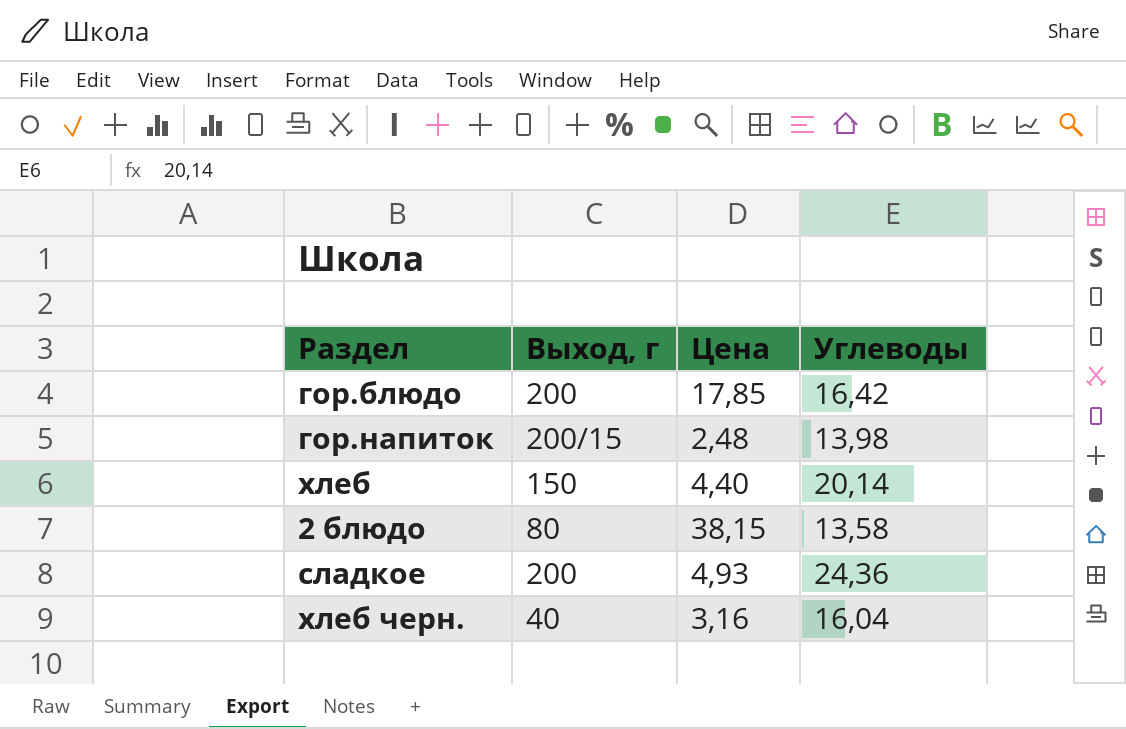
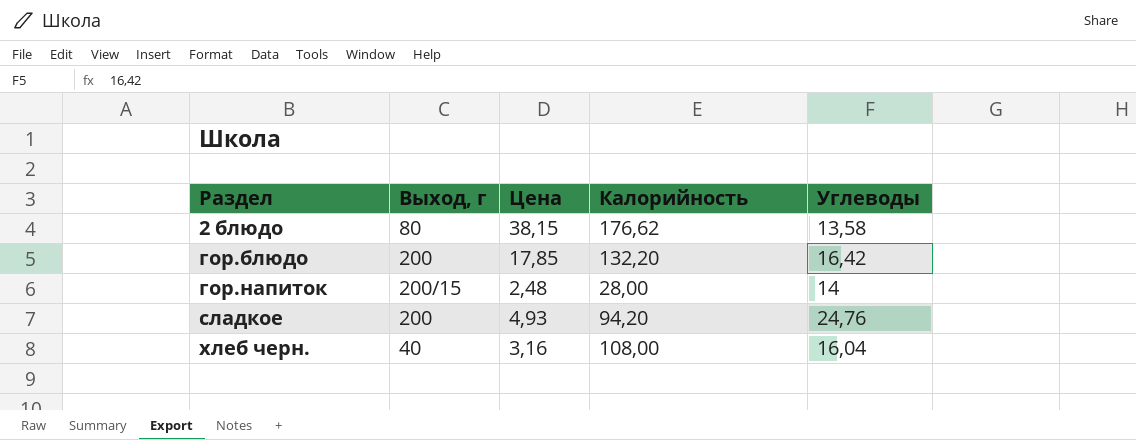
row order: none -> Раздел ascending
column Калорийность | position: none -> 4
row хлеб: 150 | 4,40 | 20,14 -> none
гор.напиток | Углеводы: 13,98 -> 14
сладкое | Углеводы: 24,36 -> 24,76

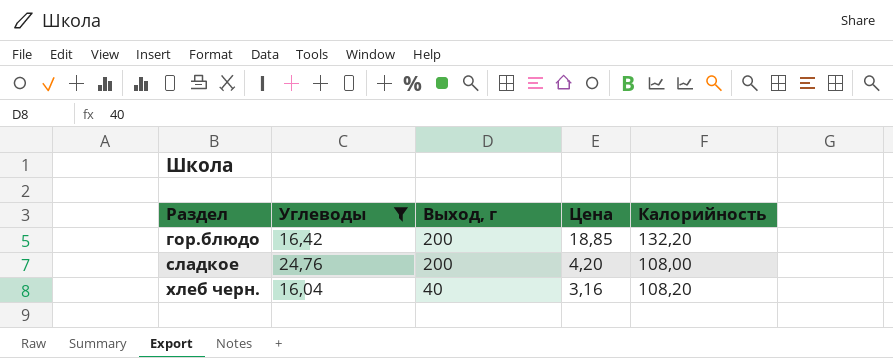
filter: none -> Углеводы >= 16,04
column Углеводы | position: 5 -> 2
гор.блюдо | Цена: 17,85 -> 18,85
сладкое | Цена: 4,93 -> 4,20
сладкое | Калорийность: 94,20 -> 108,00
хлеб черн. | Калорийность: 108,00 -> 108,20

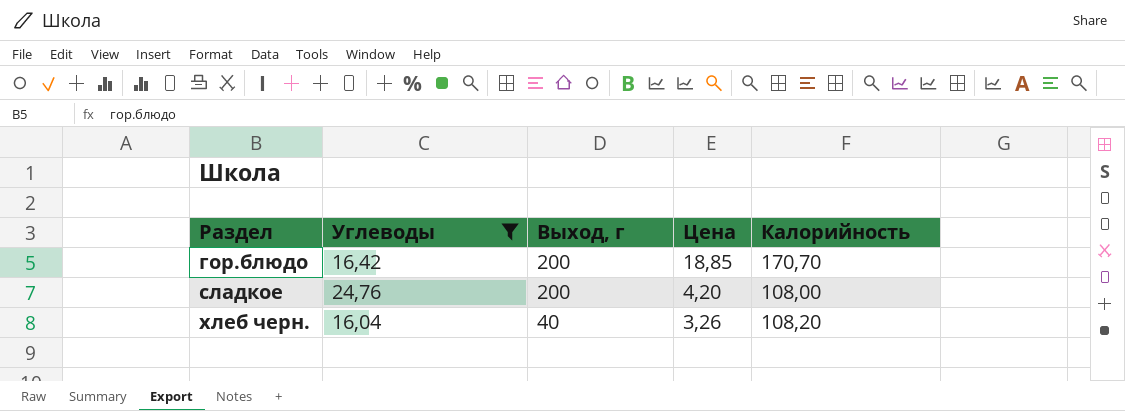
гор.блюдо | Калорийность: 132,20 -> 170,70
хлеб черн. | Цена: 3,16 -> 3,26

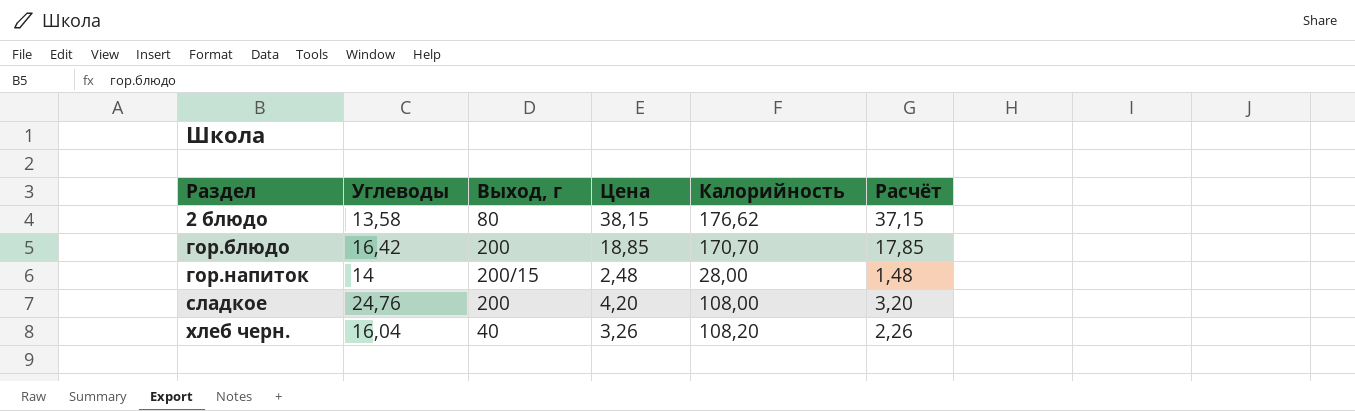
filter: Углеводы >= 16,04 -> none
column Расчёт | formula: none -> [Цена] - 1

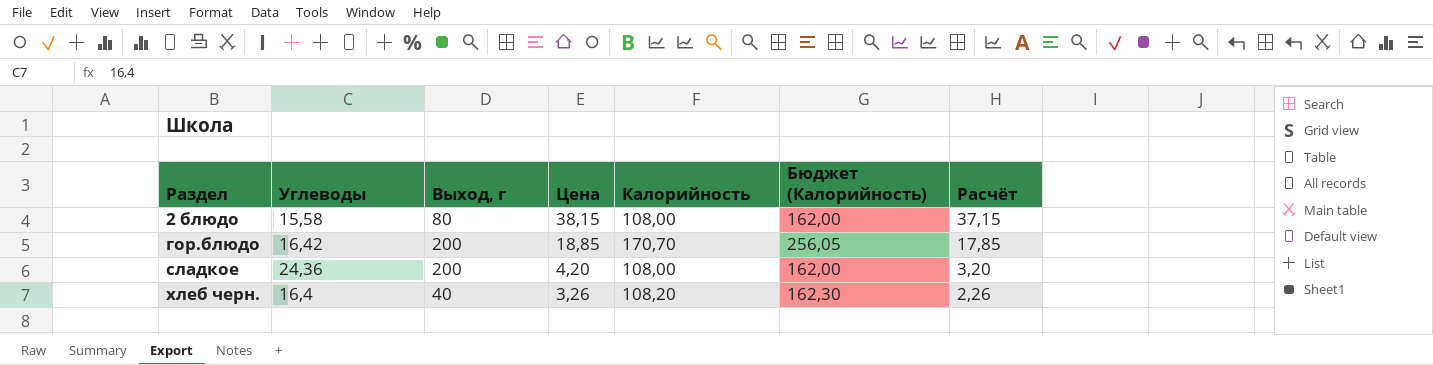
column Бюджет (Калорийность) | formula: none -> [Калорийность] * 1,5
row гор.напиток: 14 | 200/15 | 2,48 | 28,00 | 1,48 -> none
2 блюдо | Углеводы: 13,58 -> 15,58
2 блюдо | Калорийность: 176,62 -> 108,00
сладкое | Углеводы: 24,76 -> 24,36
хлеб черн. | Углеводы: 16,04 -> 16,4

